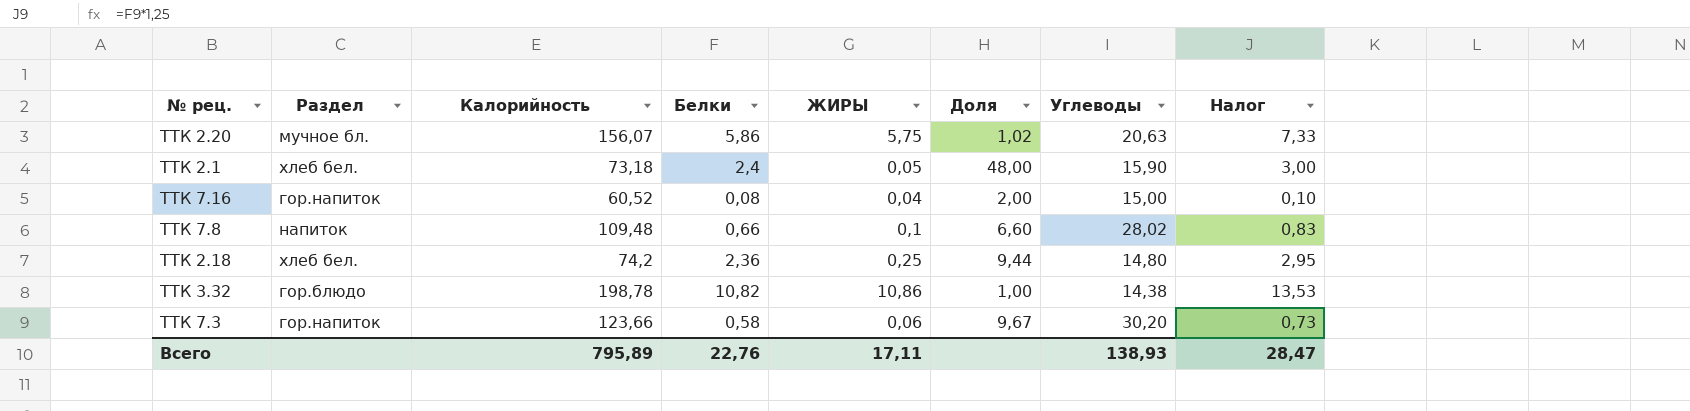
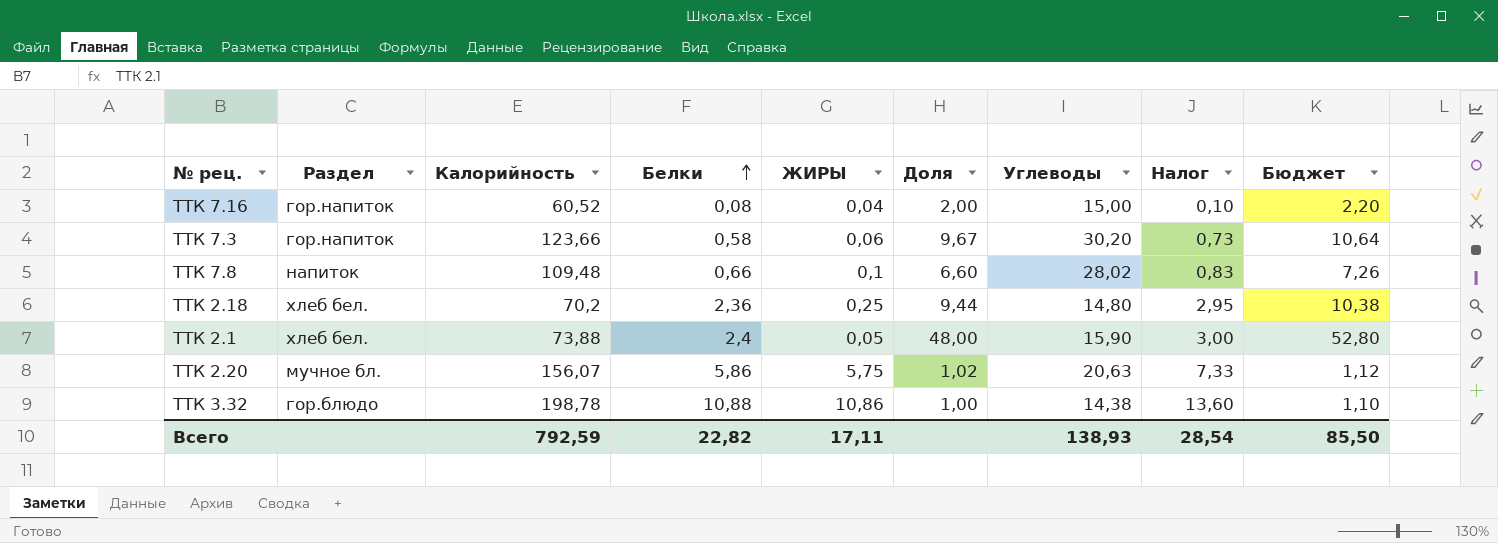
row order: none -> Белки ascending
column Бюджет | formula: none -> [Доля] * 1,1
ТТК 2.18 | Калорийность: 74,2 -> 70,2
ТТК 2.1 | Калорийность: 73,18 -> 73,88
ТТК 3.32 | Белки: 10,82 -> 10,88
ТТК 3.32 | Налог: 13,53 -> 13,60
Всего | Калорийность: 795,89 -> 792,59
Всего | Белки: 22,76 -> 22,82
Всего | Налог: 28,47 -> 28,54

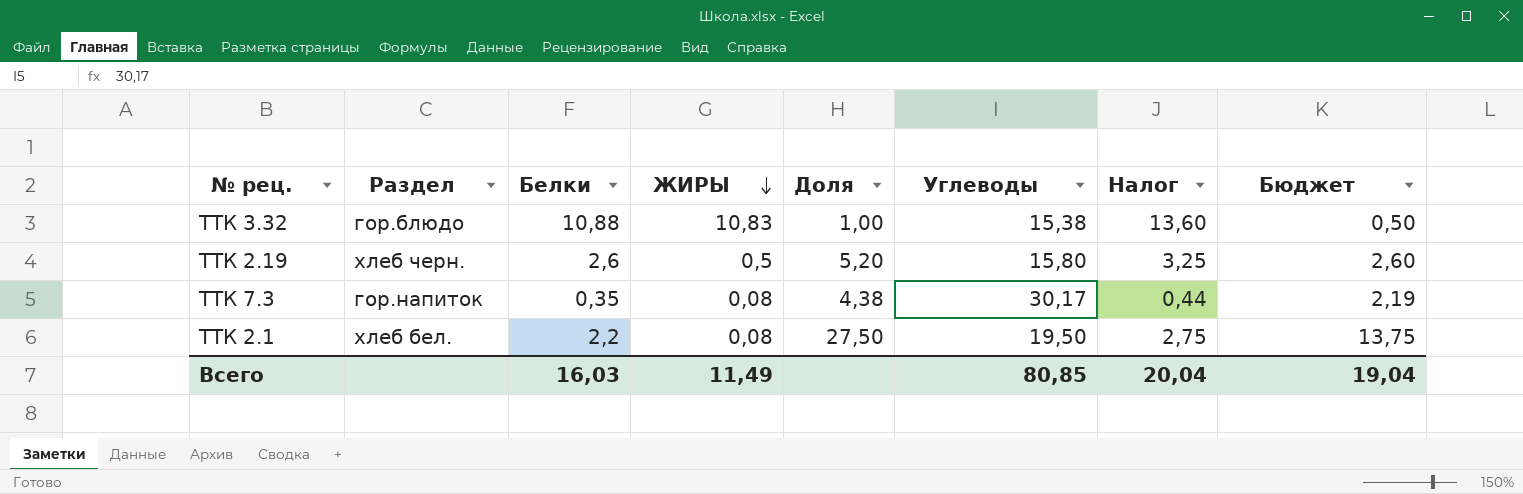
row order: Белки ascending -> ЖИРЫ descending
column Калорийность | position: 3 -> none
column Бюджет | formula: [Доля] * 1,1 -> [Доля] * 0,5
row ТТК 7.16: гор.напиток | 60,52 | 0,08 | 0,04 | 2,00 | 15,00 | 0,10 | 2,20 -> none
row ТТК 7.8: напиток | 109,48 | 0,66 | 0,1 | 6,60 | 28,02 | 0,83 | 7,26 -> none
row ТТК 2.18: хлеб бел. | 70,2 | 2,36 | 0,25 | 9,44 | 14,80 | 2,95 | 10,38 -> none
row ТТК 2.20: мучное бл. | 156,07 | 5,86 | 5,75 | 1,02 | 20,63 | 7,33 | 1,12 -> none
ТТК 3.32 | ЖИРЫ: 10,86 -> 10,83
ТТК 3.32 | Углеводы: 14,38 -> 15,38
row ТТК 2.19: none -> хлеб черн. | 2,6 | 0,5 | 5,20 | 15,80 | 3,25 | 2,60
ТТК 7.3 | Белки: 0,58 -> 0,35
ТТК 7.3 | ЖИРЫ: 0,06 -> 0,08
ТТК 7.3 | Доля: 9,67 -> 4,38
ТТК 7.3 | Углеводы: 30,20 -> 30,17
ТТК 7.3 | Налог: 0,73 -> 0,44
ТТК 2.1 | Белки: 2,4 -> 2,2
ТТК 2.1 | ЖИРЫ: 0,05 -> 0,08
ТТК 2.1 | Доля: 48,00 -> 27,50
ТТК 2.1 | Углеводы: 15,90 -> 19,50
ТТК 2.1 | Налог: 3,00 -> 2,75
Всего | Белки: 22,82 -> 16,03
Всего | ЖИРЫ: 17,11 -> 11,49
Всего | Углеводы: 138,93 -> 80,85
Всего | Налог: 28,54 -> 20,04
Всего | Бюджет: 85,50 -> 19,04

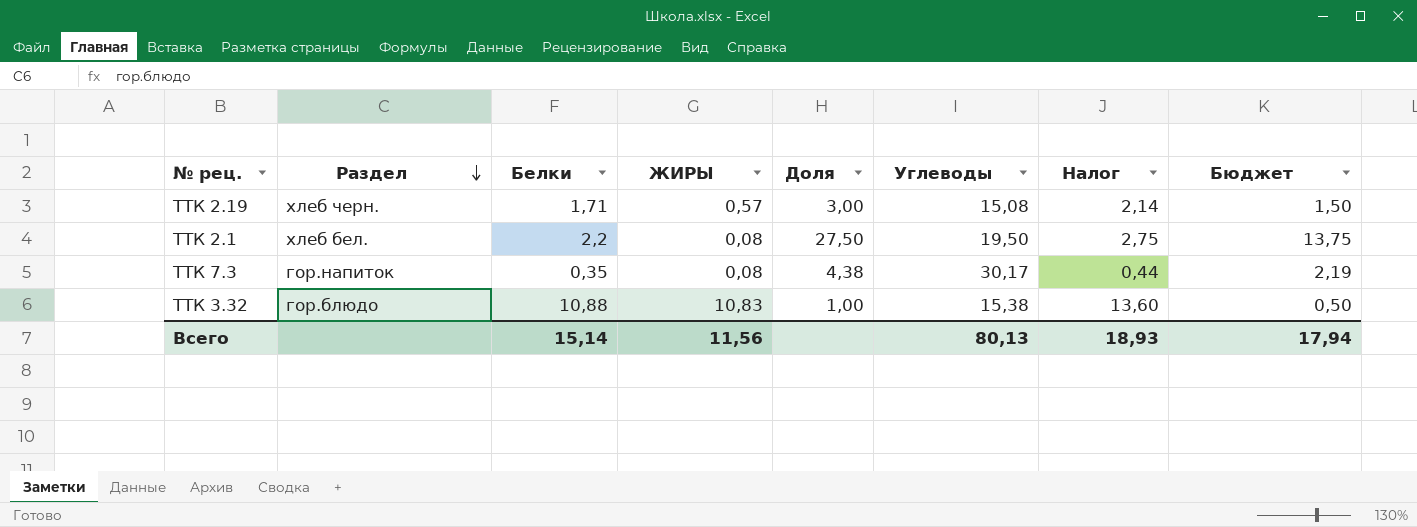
row order: ЖИРЫ descending -> Раздел descending
ТТК 2.19 | Белки: 2,6 -> 1,71
ТТК 2.19 | ЖИРЫ: 0,5 -> 0,57
ТТК 2.19 | Доля: 5,20 -> 3,00
ТТК 2.19 | Углеводы: 15,80 -> 15,08
ТТК 2.19 | Налог: 3,25 -> 2,14
ТТК 2.19 | Бюджет: 2,60 -> 1,50
Всего | Белки: 16,03 -> 15,14
Всего | ЖИРЫ: 11,49 -> 11,56
Всего | Углеводы: 80,85 -> 80,13
Всего | Налог: 20,04 -> 18,93
Всего | Бюджет: 19,04 -> 17,94

